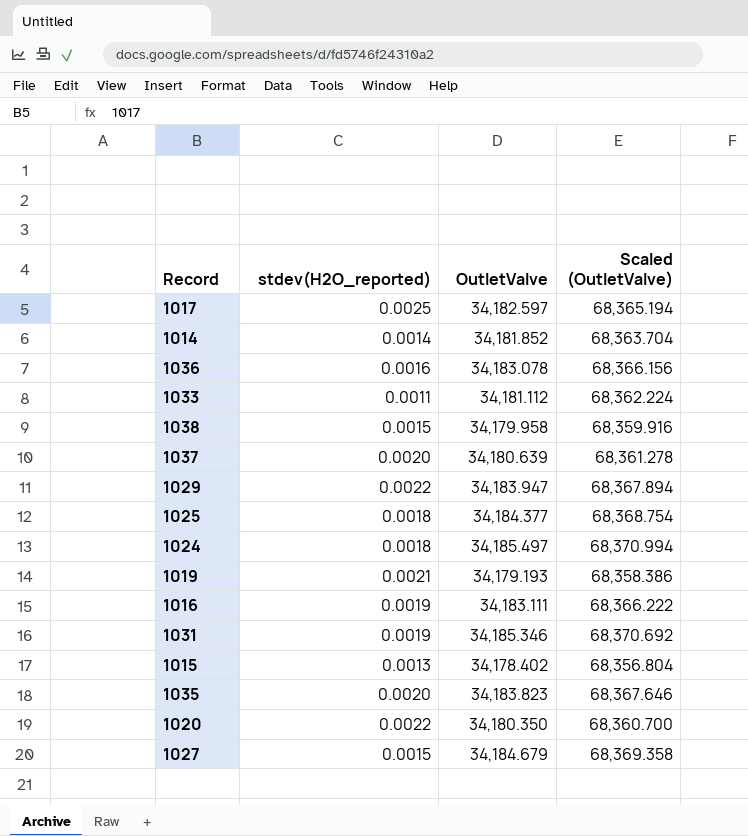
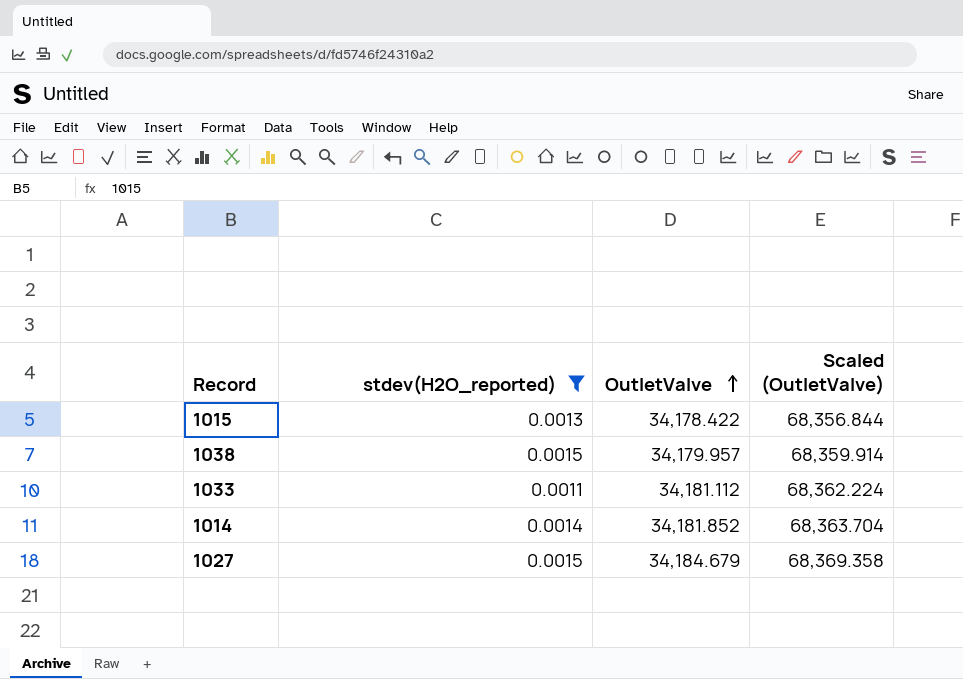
filter: none -> stdev(H2O_reported) <= 0.0015
row order: none -> OutletValve ascending
1015 | OutletValve: 34,178.402 -> 34,178.422
1015 | Scaled (OutletValve): 68,356.804 -> 68,356.844
1038 | OutletValve: 34,179.958 -> 34,179.957
1038 | Scaled (OutletValve): 68,359.916 -> 68,359.914

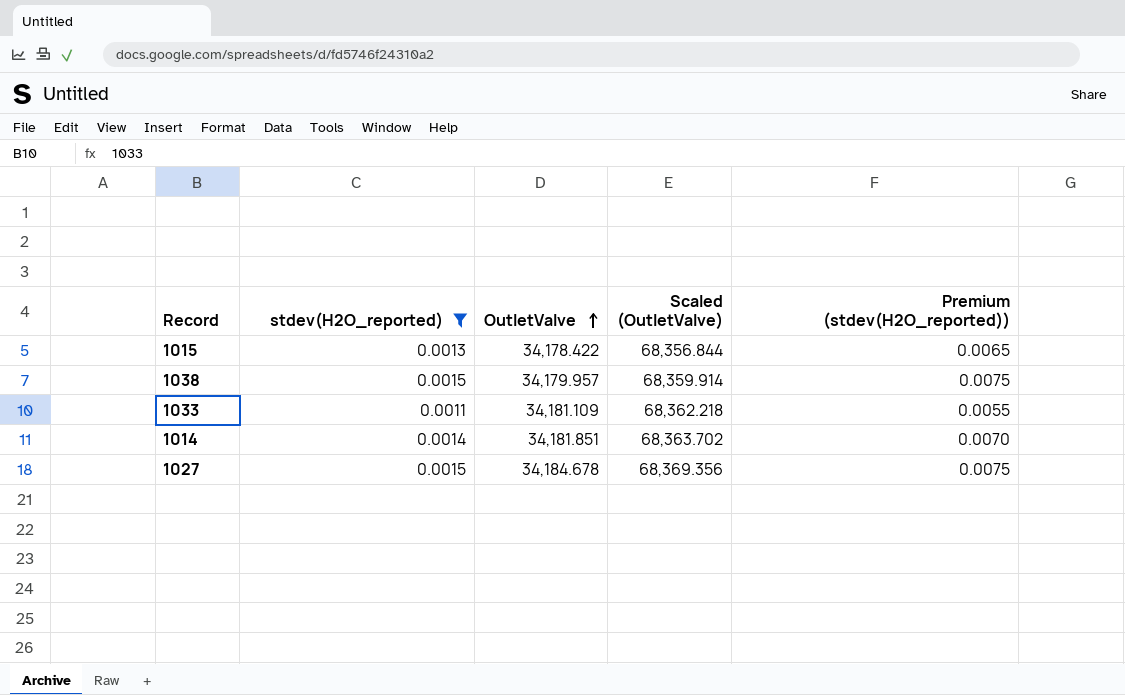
column Premium (stdev(H2O_reported)) | formula: none -> [stdev(H2O_reported)] * 5
1033 | OutletValve: 34,181.112 -> 34,181.109
1033 | Scaled (OutletValve): 68,362.224 -> 68,362.218
1014 | OutletValve: 34,181.852 -> 34,181.851
1014 | Scaled (OutletValve): 68,363.704 -> 68,363.702
1027 | OutletValve: 34,184.679 -> 34,184.678
1027 | Scaled (OutletValve): 68,369.358 -> 68,369.356

